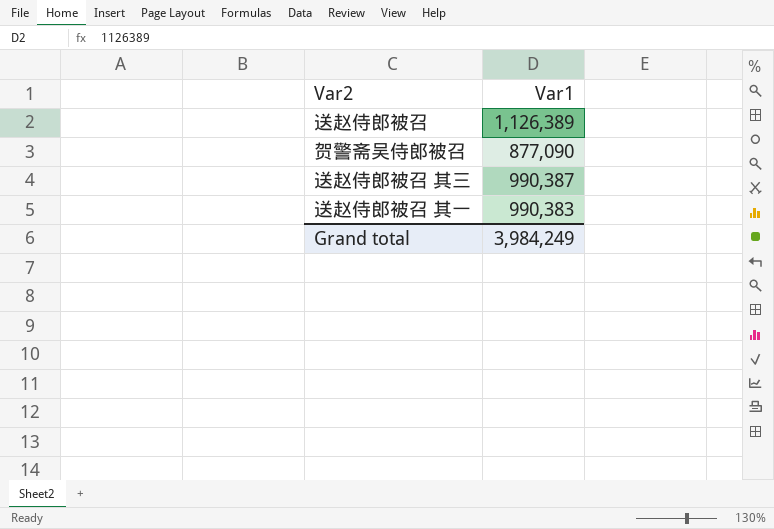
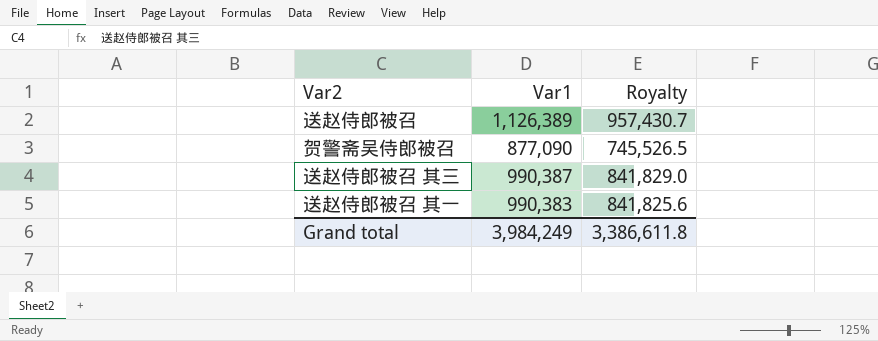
column Royalty | formula: none -> [Var1] * 0.85

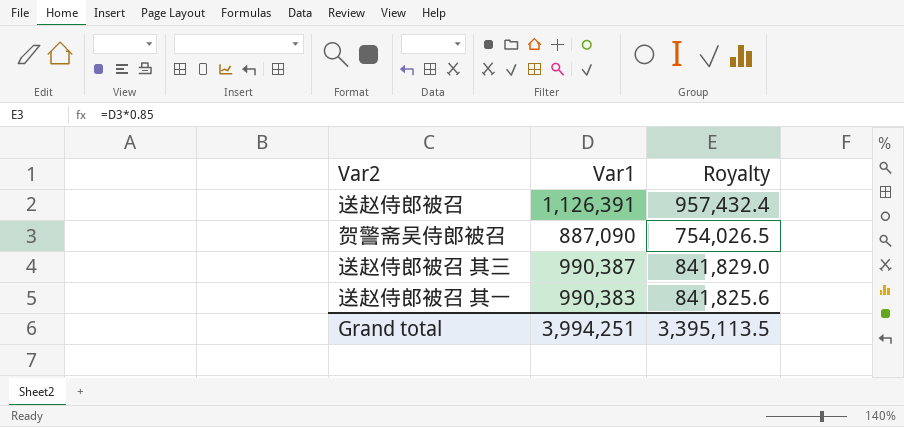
送赵侍郎被召 | Var1: 1,126,389 -> 1,126,391
送赵侍郎被召 | Royalty: 957,430.7 -> 957,432.4
贺警斋吴侍郎被召 | Var1: 877,090 -> 887,090
贺警斋吴侍郎被召 | Royalty: 745,526.5 -> 754,026.5
Grand total | Var1: 3,984,249 -> 3,994,251
Grand total | Royalty: 3,386,611.8 -> 3,395,113.5

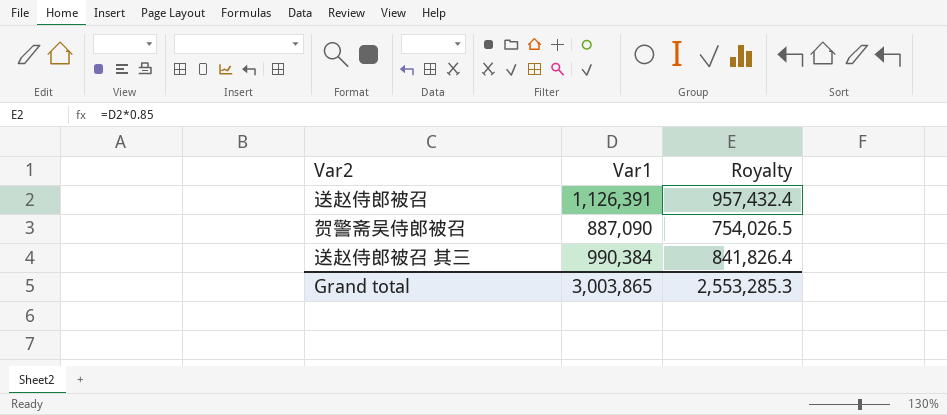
row 送赵侍郎被召 其一: 990,383 | 841,825.6 -> none
送赵侍郎被召 其三 | Var1: 990,387 -> 990,384
送赵侍郎被召 其三 | Royalty: 841,829.0 -> 841,826.4
Grand total | Var1: 3,994,251 -> 3,003,865
Grand total | Royalty: 3,395,113.5 -> 2,553,285.3

